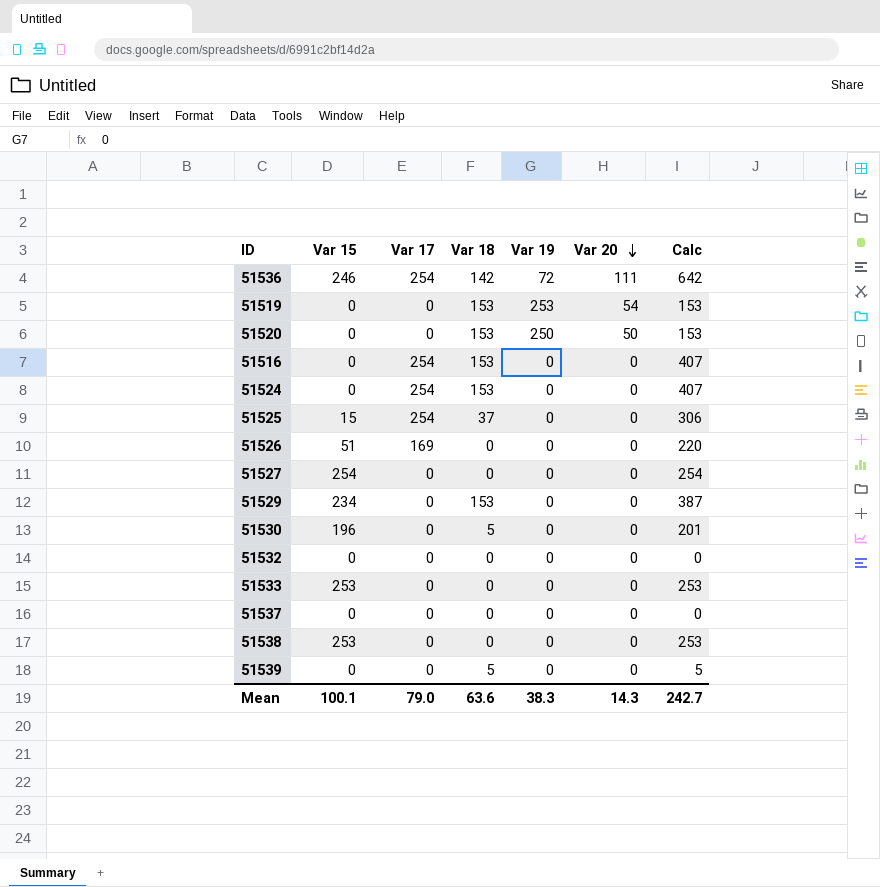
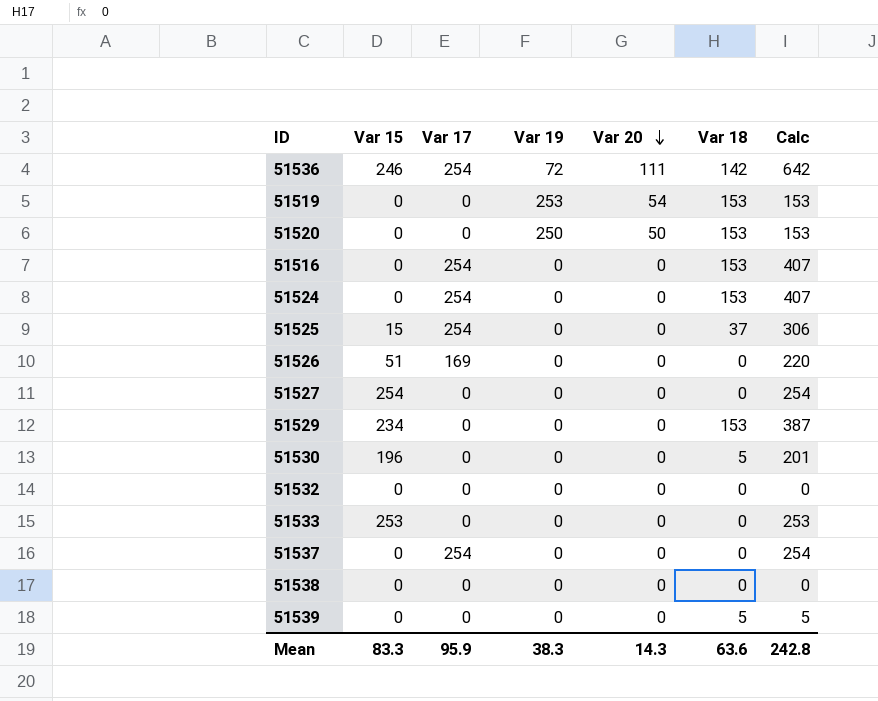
column Var 18 | position: 4 -> 6
51537 | Var 17: 0 -> 254
51537 | Calc: 0 -> 254
51538 | Var 15: 253 -> 0
51538 | Calc: 253 -> 0
Mean | Var 15: 100.1 -> 83.3
Mean | Var 17: 79.0 -> 95.9
Mean | Calc: 242.7 -> 242.8

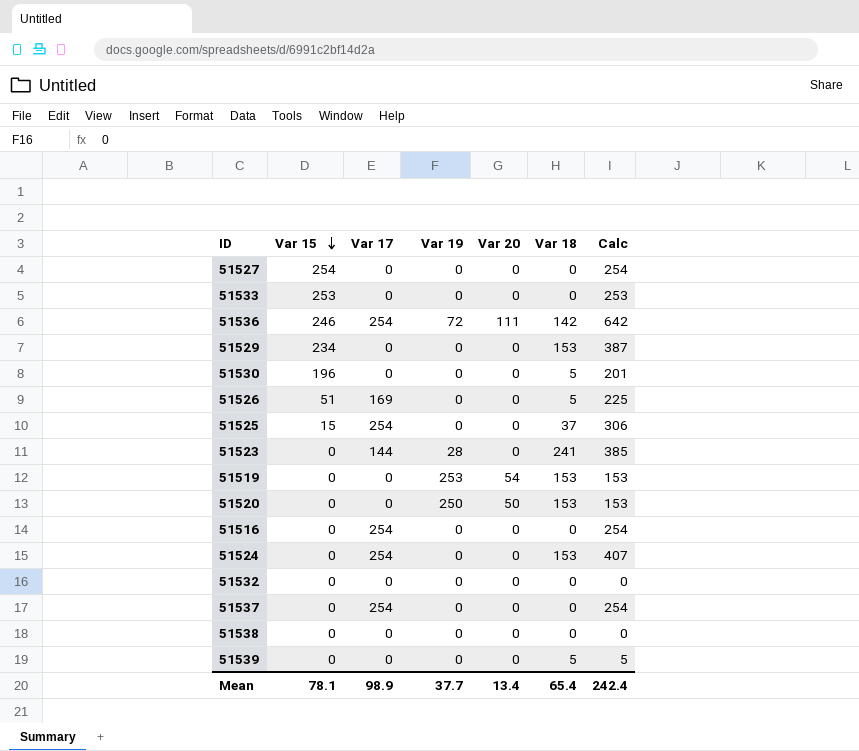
row order: Var 20 descending -> Var 15 descending
51526 | Var 18: 0 -> 5
51526 | Calc: 220 -> 225
row 51523: none -> 0 | 144 | 28 | 0 | 241 | 385
51516 | Var 18: 153 -> 0
51516 | Calc: 407 -> 254
Mean | Var 15: 83.3 -> 78.1
Mean | Var 17: 95.9 -> 98.9
Mean | Var 19: 38.3 -> 37.7
Mean | Var 20: 14.3 -> 13.4
Mean | Var 18: 63.6 -> 65.4
Mean | Calc: 242.8 -> 242.4

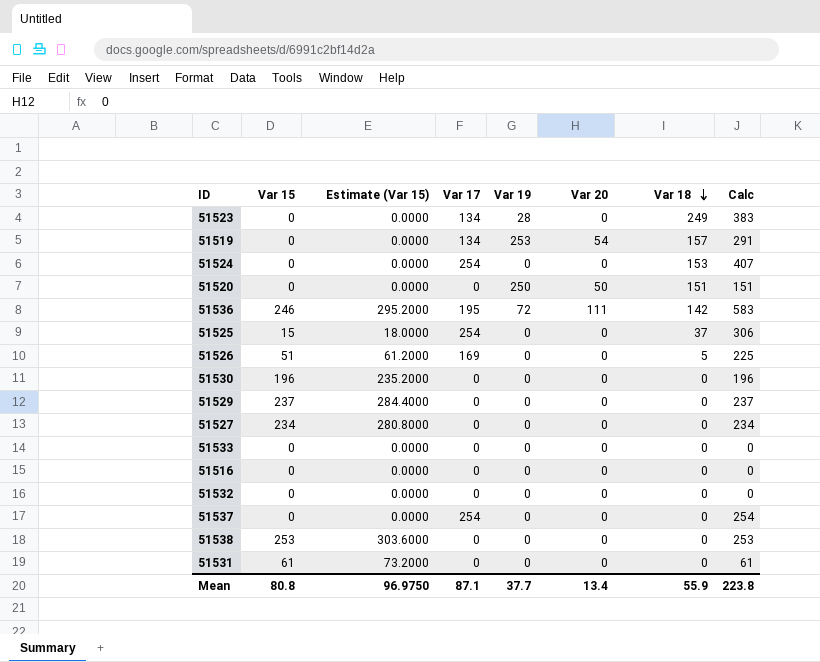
row order: Var 15 descending -> Var 18 descending
column Estimate (Var 15) | formula: none -> [Var 15] * 1.2
row 51539: 0 | 0 | 0 | 0 | 5 | 5 -> none
51523 | Var 17: 144 -> 134
51523 | Var 18: 241 -> 249
51523 | Calc: 385 -> 383
51519 | Var 17: 0 -> 134
51519 | Var 18: 153 -> 157
51519 | Calc: 153 -> 291
51520 | Var 18: 153 -> 151
51520 | Calc: 153 -> 151
51536 | Var 17: 254 -> 195
51536 | Calc: 642 -> 583
51530 | Var 18: 5 -> 0
51530 | Calc: 201 -> 196
51529 | Var 15: 234 -> 237
51529 | Var 18: 153 -> 0
51529 | Calc: 387 -> 237
51527 | Var 15: 254 -> 234
51527 | Calc: 254 -> 234
51533 | Var 15: 253 -> 0
51533 | Calc: 253 -> 0
51516 | Var 17: 254 -> 0
51516 | Calc: 254 -> 0
51538 | Var 15: 0 -> 253
51538 | Calc: 0 -> 253
row 51531: none -> 61 | 73.2000 | 0 | 0 | 0 | 0 | 61
Mean | Var 15: 78.1 -> 80.8
Mean | Var 17: 98.9 -> 87.1
Mean | Var 18: 65.4 -> 55.9
Mean | Calc: 242.4 -> 223.8

